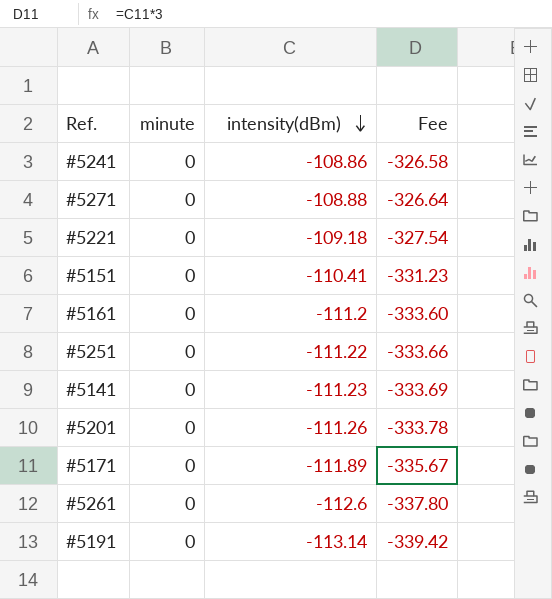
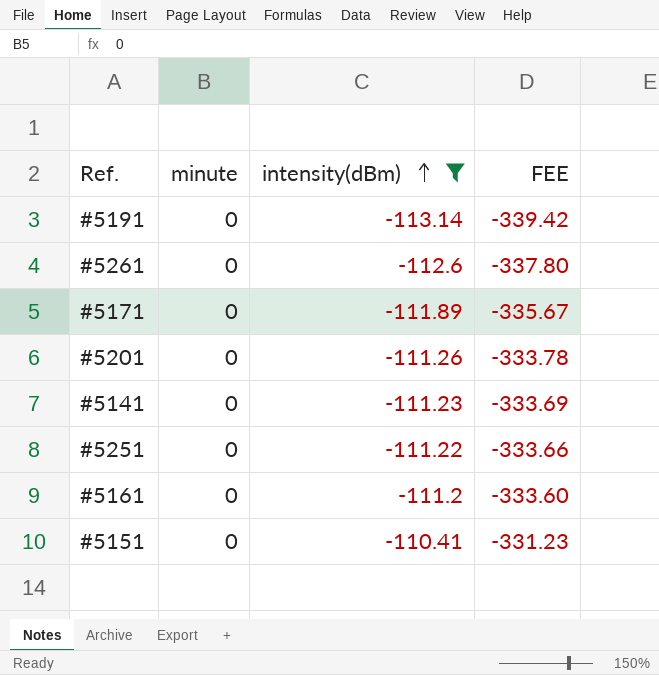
filter: none -> intensity(dBm) <= -110.41
row order: intensity(dBm) descending -> intensity(dBm) ascending
column name: Fee -> FEE

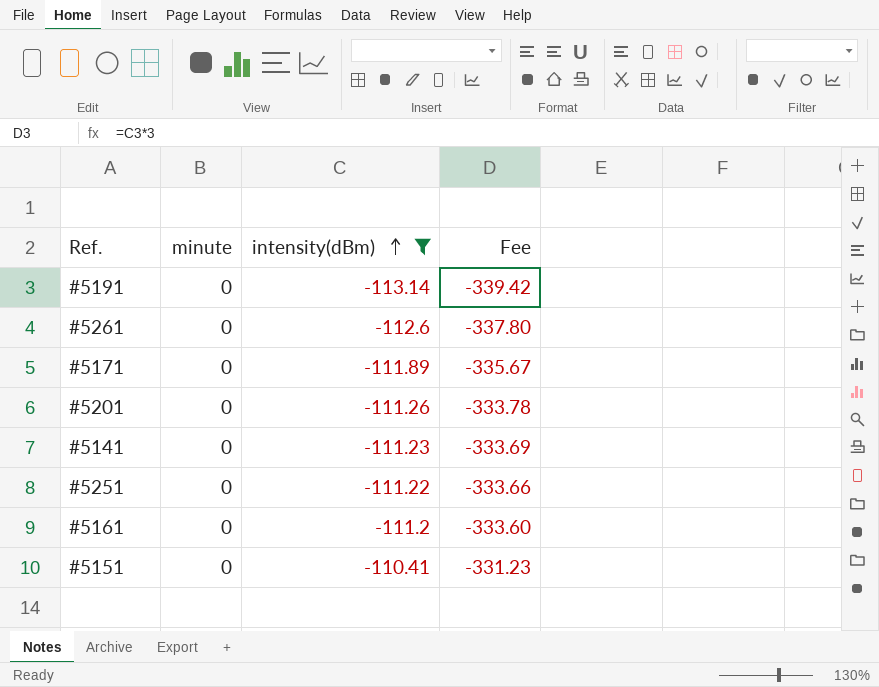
column name: FEE -> Fee

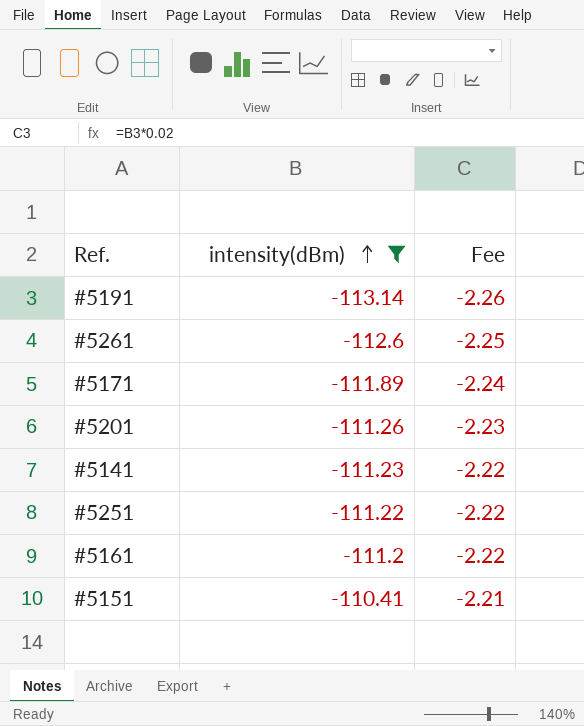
column minute | position: 2 -> none
column Fee | formula: [intensity(dBm)] * 3 -> [intensity(dBm)] * 0.02

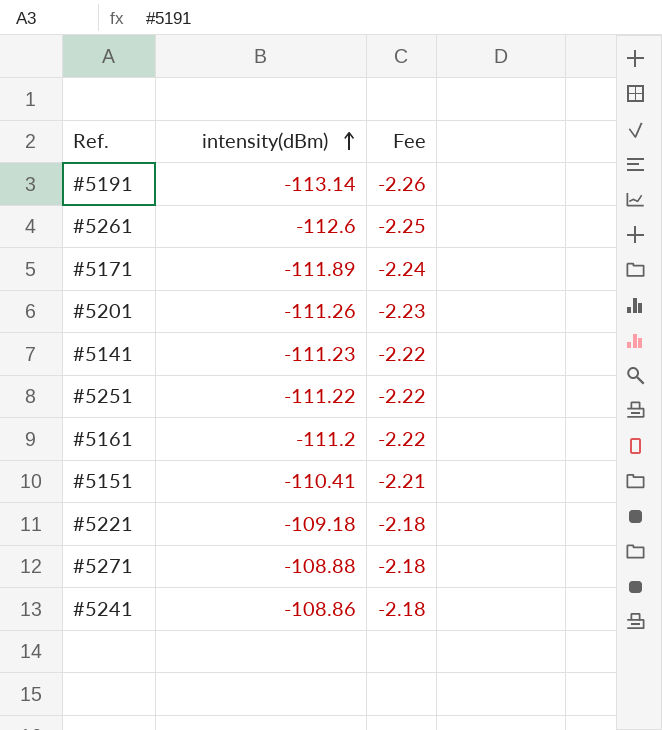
filter: intensity(dBm) <= -110.41 -> none

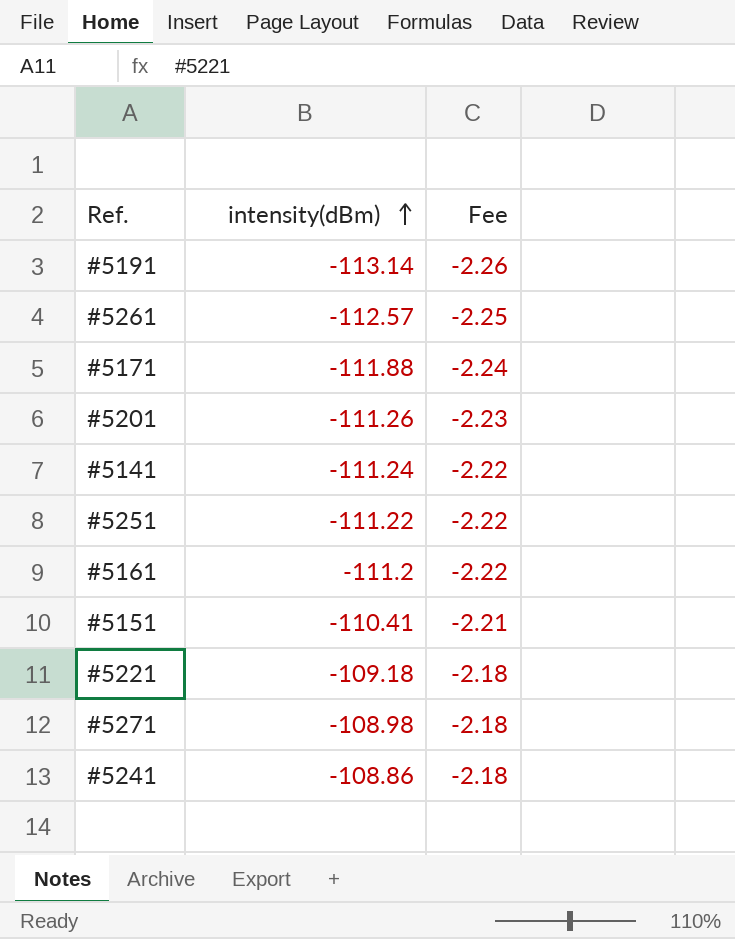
#5261 | intensity(dBm): -112.6 -> -112.57
#5171 | intensity(dBm): -111.89 -> -111.88
#5141 | intensity(dBm): -111.23 -> -111.24
#5271 | intensity(dBm): -108.88 -> -108.98

